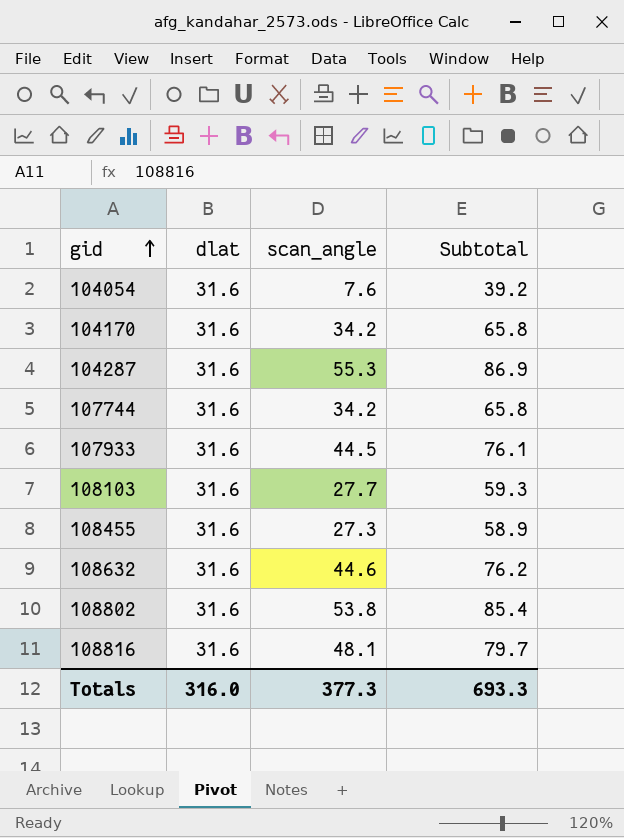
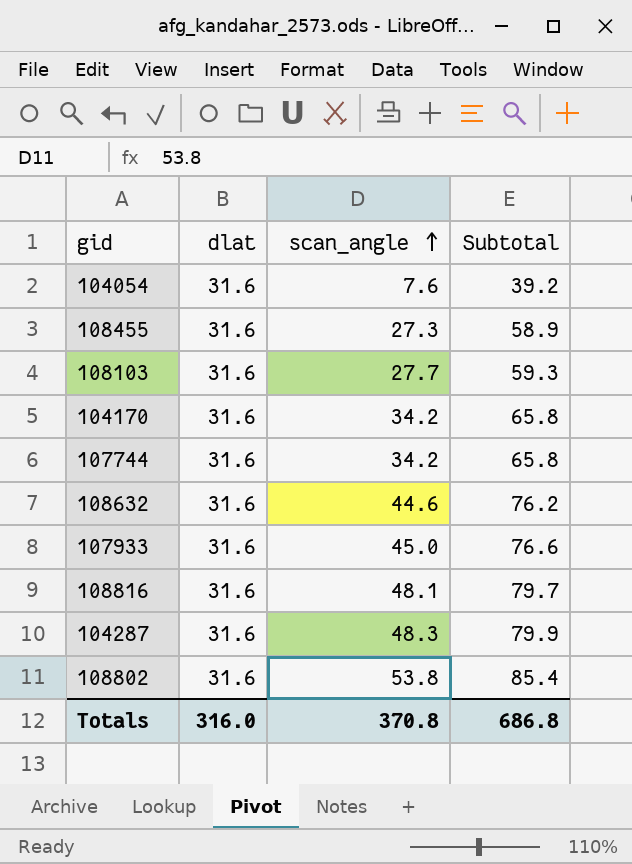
row order: gid ascending -> scan_angle ascending
107933 | scan_angle: 44.5 -> 45.0
107933 | Subtotal: 76.1 -> 76.6
104287 | scan_angle: 55.3 -> 48.3
104287 | Subtotal: 86.9 -> 79.9
Totals | scan_angle: 377.3 -> 370.8
Totals | Subtotal: 693.3 -> 686.8

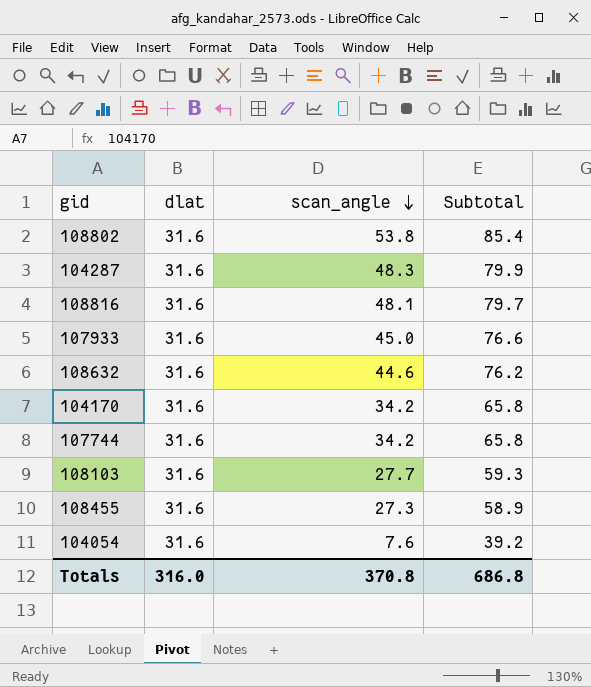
row order: scan_angle ascending -> scan_angle descending

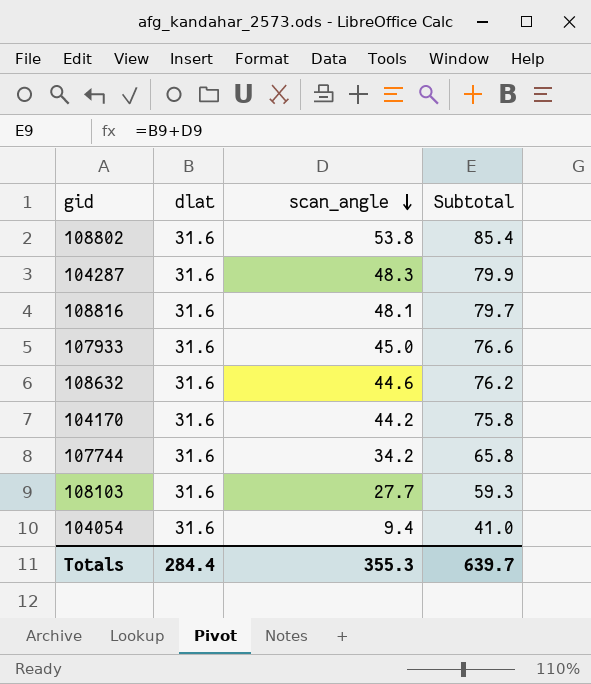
row 108455: 31.6 | 27.3 | 58.9 -> none
104170 | scan_angle: 34.2 -> 44.2
104170 | Subtotal: 65.8 -> 75.8
104054 | scan_angle: 7.6 -> 9.4
104054 | Subtotal: 39.2 -> 41.0
Totals | dlat: 316.0 -> 284.4
Totals | scan_angle: 370.8 -> 355.3
Totals | Subtotal: 686.8 -> 639.7

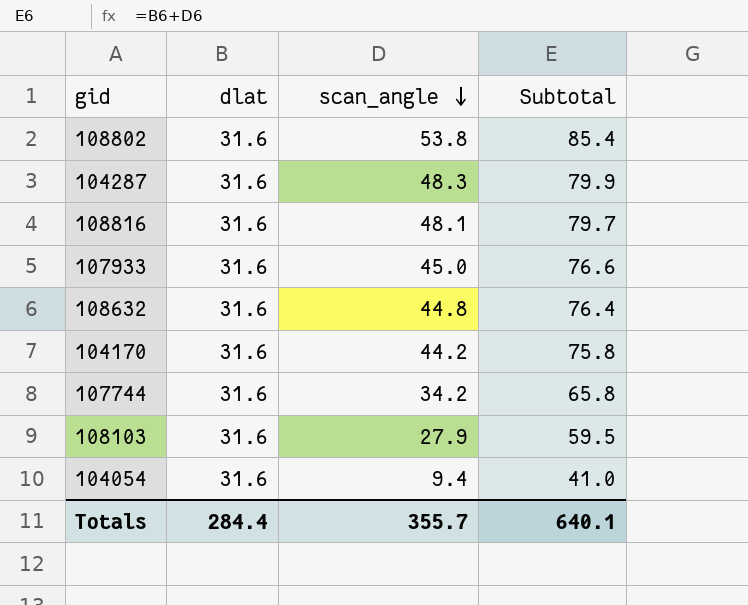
108632 | scan_angle: 44.6 -> 44.8
108632 | Subtotal: 76.2 -> 76.4
108103 | scan_angle: 27.7 -> 27.9
108103 | Subtotal: 59.3 -> 59.5
Totals | scan_angle: 355.3 -> 355.7
Totals | Subtotal: 639.7 -> 640.1

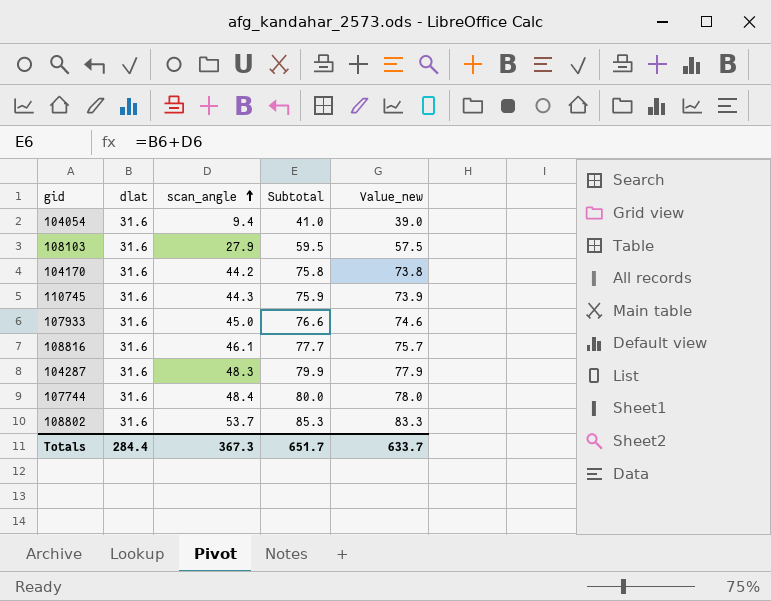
row order: scan_angle descending -> scan_angle ascending
column Value_new | formula: none -> [Subtotal] - 2
row 108632: 31.6 | 44.8 | 76.4 -> none
row 110745: none -> 31.6 | 44.3 | 75.9 | 73.9
108816 | scan_angle: 48.1 -> 46.1
108816 | Subtotal: 79.7 -> 77.7
107744 | scan_angle: 34.2 -> 48.4
107744 | Subtotal: 65.8 -> 80.0
108802 | scan_angle: 53.8 -> 53.7
108802 | Subtotal: 85.4 -> 85.3
Totals | scan_angle: 355.7 -> 367.3
Totals | Subtotal: 640.1 -> 651.7

